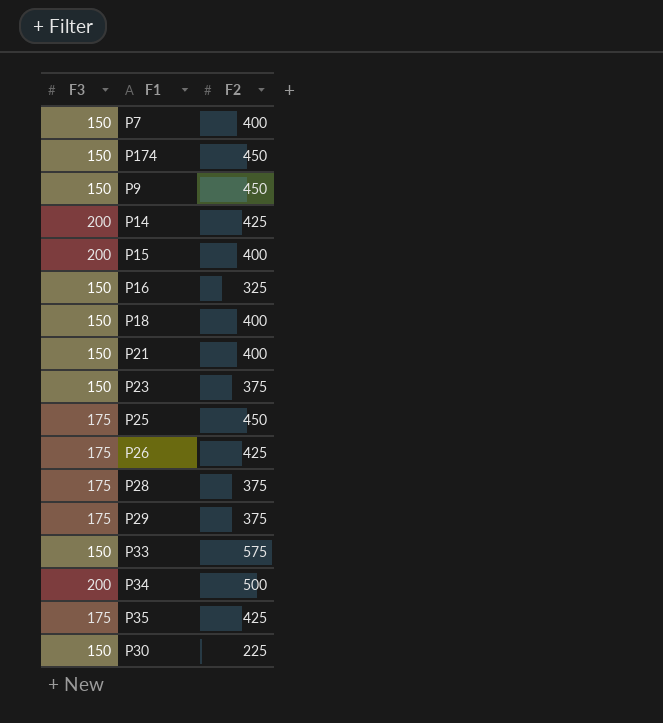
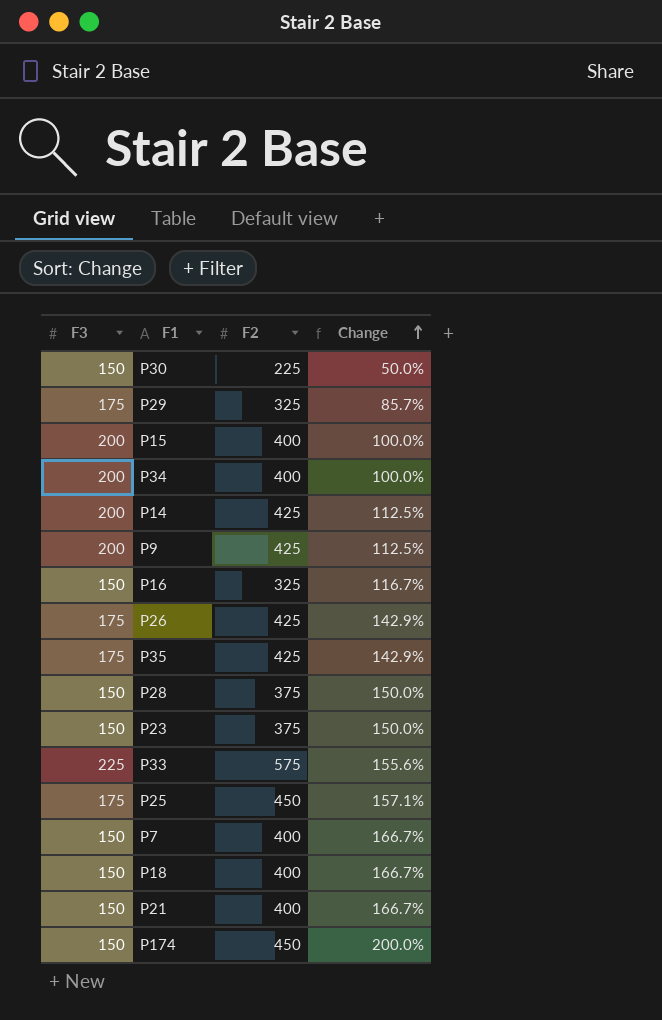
row order: none -> Change ascending
column Change | formula: none -> ([F2] - [F3]) / [F3]
P29 | F2: 375 -> 325
P34 | F2: 500 -> 400
P9 | F3: 150 -> 200
P9 | F2: 450 -> 425
P28 | F3: 175 -> 150
P33 | F3: 150 -> 225

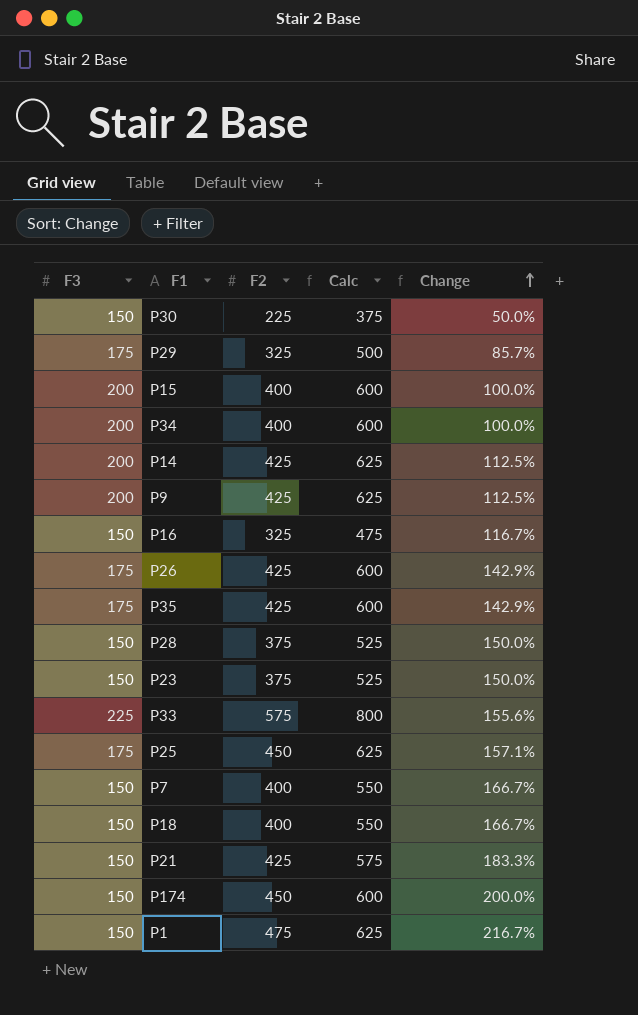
column Calc | formula: none -> [F3] + [F2]
P21 | F2: 400 -> 425
P21 | Change: 166.7% -> 183.3%
row P1: none -> 150 | 475 | 625 | 216.7%

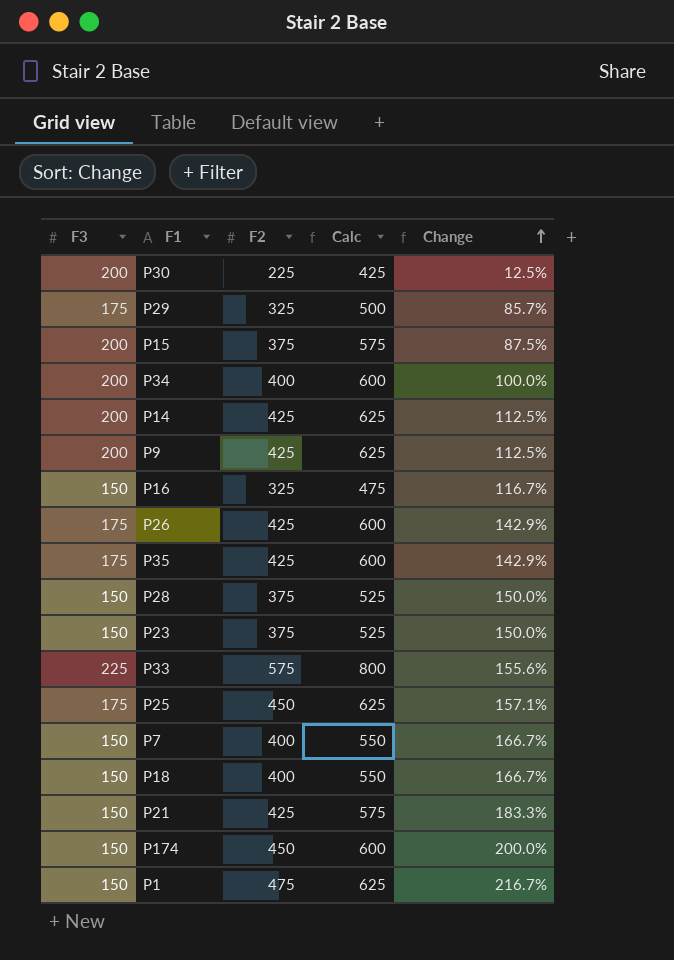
P30 | F3: 150 -> 200
P30 | Calc: 375 -> 425
P30 | Change: 50.0% -> 12.5%
P15 | F2: 400 -> 375
P15 | Calc: 600 -> 575
P15 | Change: 100.0% -> 87.5%

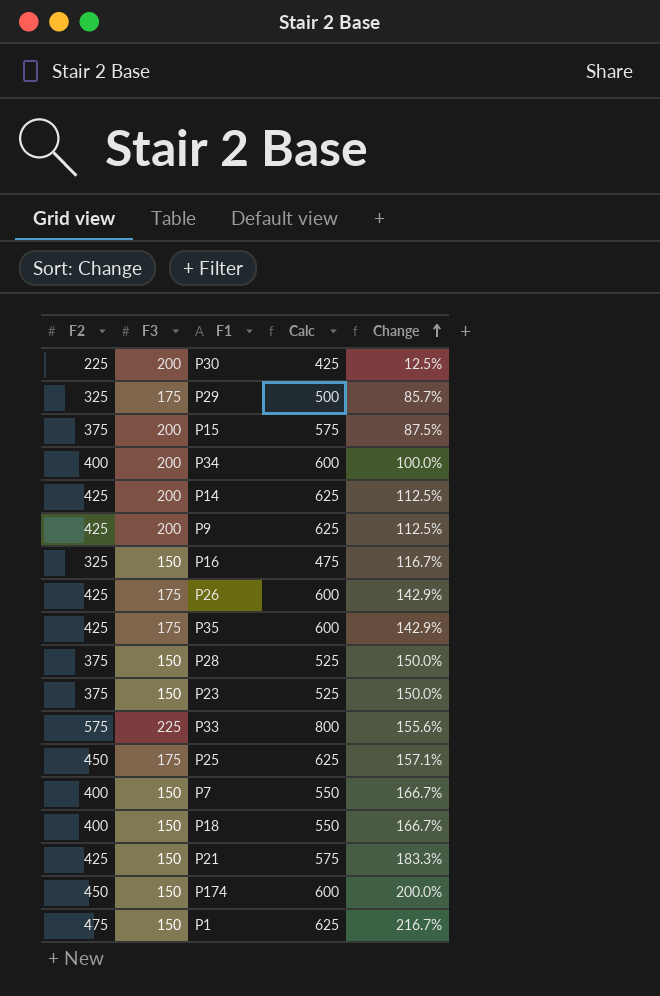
column F2 | position: 3 -> 1

